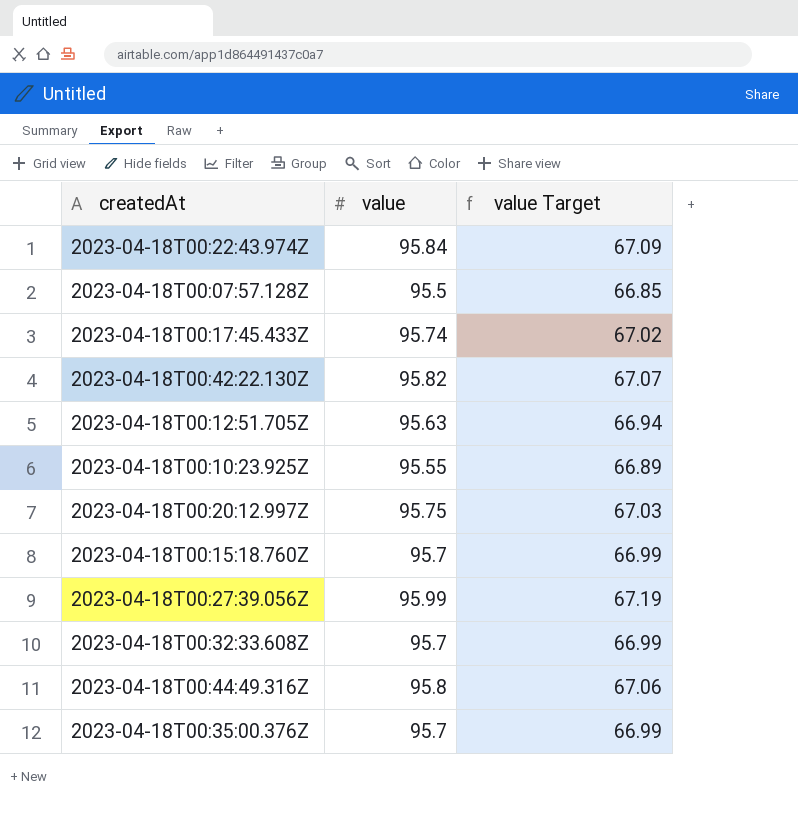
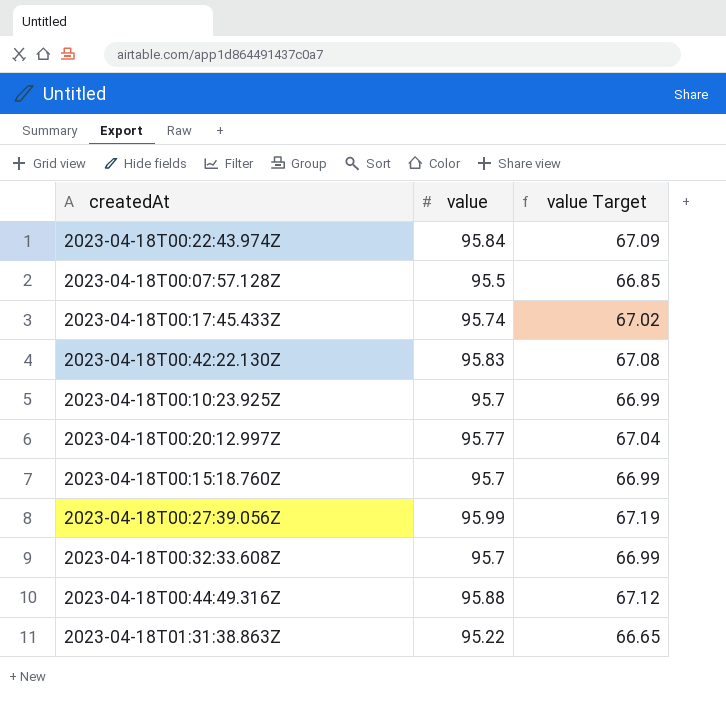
row 2023-04-18T00:12:51.705Z: 95.63 | 66.94 -> none
row 2023-04-18T00:35:00.376Z: 95.7 | 66.99 -> none
2023-04-18T00:42:22.130Z | value: 95.82 -> 95.83
2023-04-18T00:42:22.130Z | value Target: 67.07 -> 67.08
2023-04-18T00:10:23.925Z | value: 95.55 -> 95.7
2023-04-18T00:10:23.925Z | value Target: 66.89 -> 66.99
2023-04-18T00:20:12.997Z | value: 95.75 -> 95.77
2023-04-18T00:20:12.997Z | value Target: 67.03 -> 67.04
2023-04-18T00:44:49.316Z | value: 95.8 -> 95.88
2023-04-18T00:44:49.316Z | value Target: 67.06 -> 67.12
row 2023-04-18T01:31:38.863Z: none -> 95.22 | 66.65

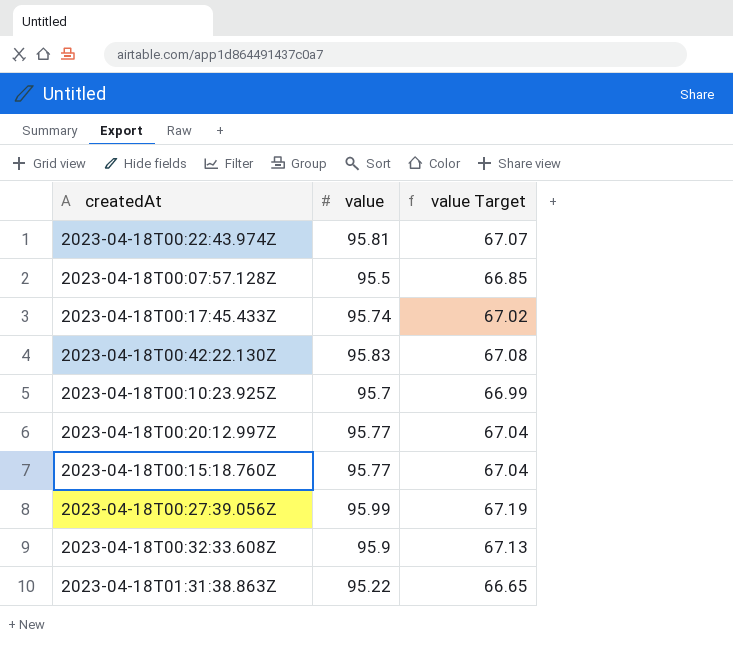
row 2023-04-18T00:44:49.316Z: 95.88 | 67.12 -> none
2023-04-18T00:22:43.974Z | value: 95.84 -> 95.81
2023-04-18T00:22:43.974Z | value Target: 67.09 -> 67.07
2023-04-18T00:15:18.760Z | value: 95.7 -> 95.77
2023-04-18T00:15:18.760Z | value Target: 66.99 -> 67.04
2023-04-18T00:32:33.608Z | value: 95.7 -> 95.9
2023-04-18T00:32:33.608Z | value Target: 66.99 -> 67.13

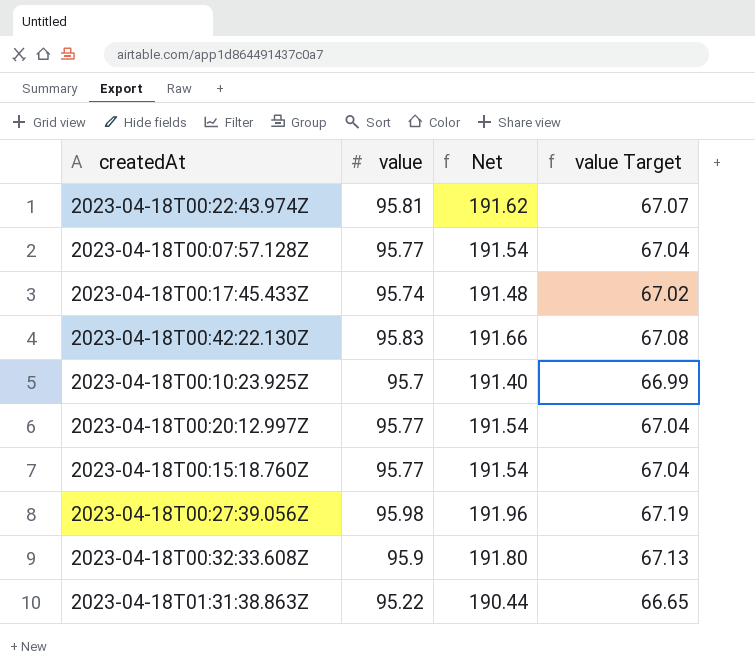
column Net | formula: none -> [value] * 2
2023-04-18T00:07:57.128Z | value: 95.5 -> 95.77
2023-04-18T00:07:57.128Z | value Target: 66.85 -> 67.04
2023-04-18T00:27:39.056Z | value: 95.99 -> 95.98

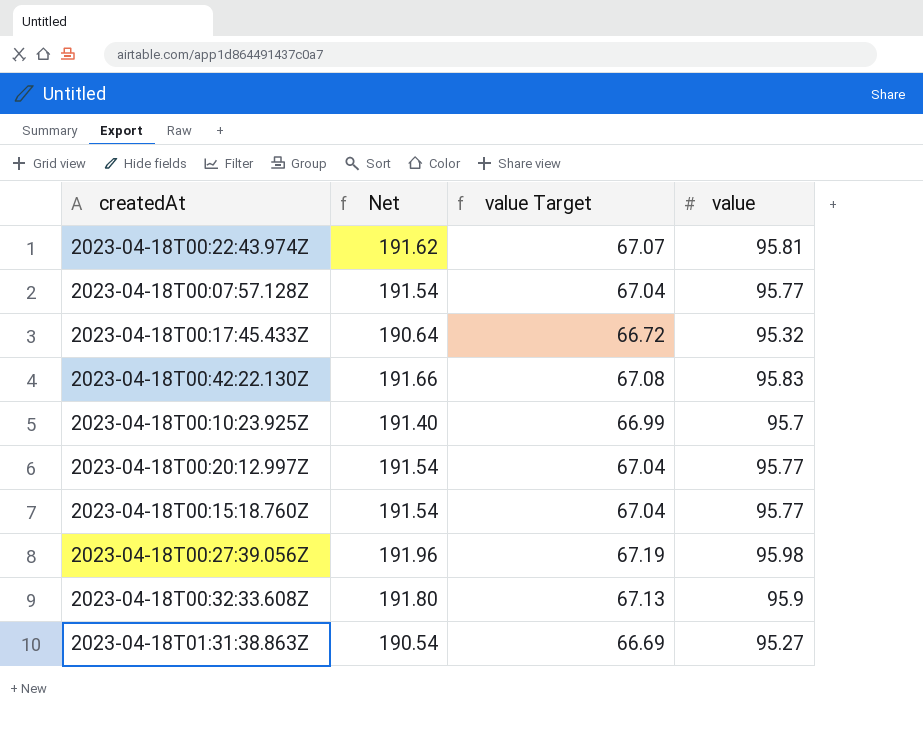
column value | position: 2 -> 4
2023-04-18T00:17:45.433Z | Net: 191.48 -> 190.64
2023-04-18T00:17:45.433Z | value Target: 67.02 -> 66.72
2023-04-18T00:17:45.433Z | value: 95.74 -> 95.32
2023-04-18T01:31:38.863Z | Net: 190.44 -> 190.54
2023-04-18T01:31:38.863Z | value Target: 66.65 -> 66.69
2023-04-18T01:31:38.863Z | value: 95.22 -> 95.27

